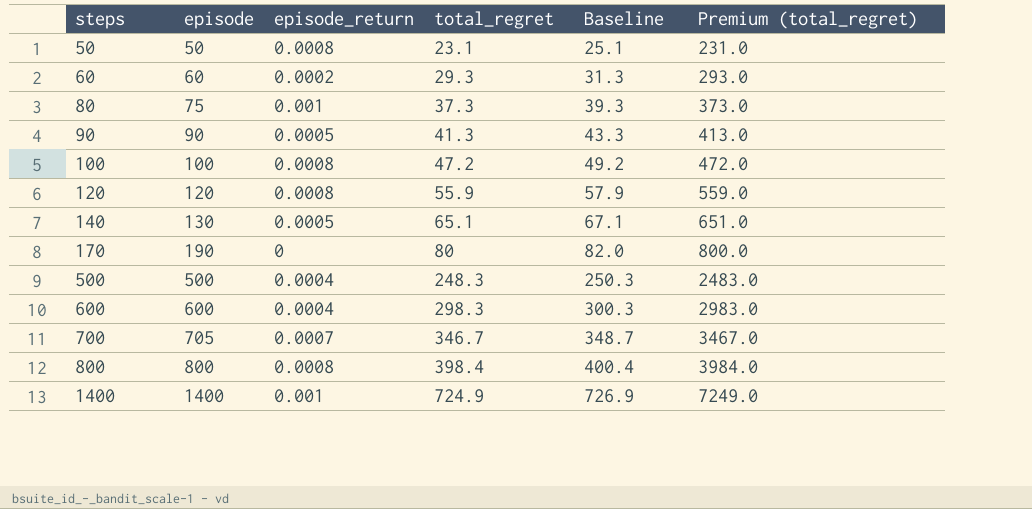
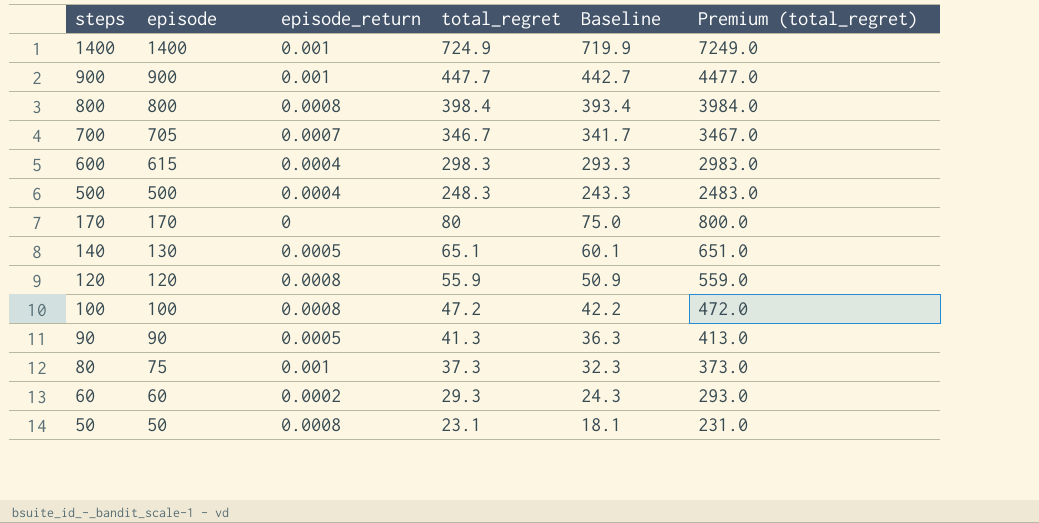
row order: steps ascending -> steps descending
column Baseline | formula: [total_regret] + 2 -> [total_regret] - 5
row 900: none -> 900 | 0.001 | 447.7 | 442.7 | 4477.0
600 | episode: 600 -> 615
170 | episode: 190 -> 170

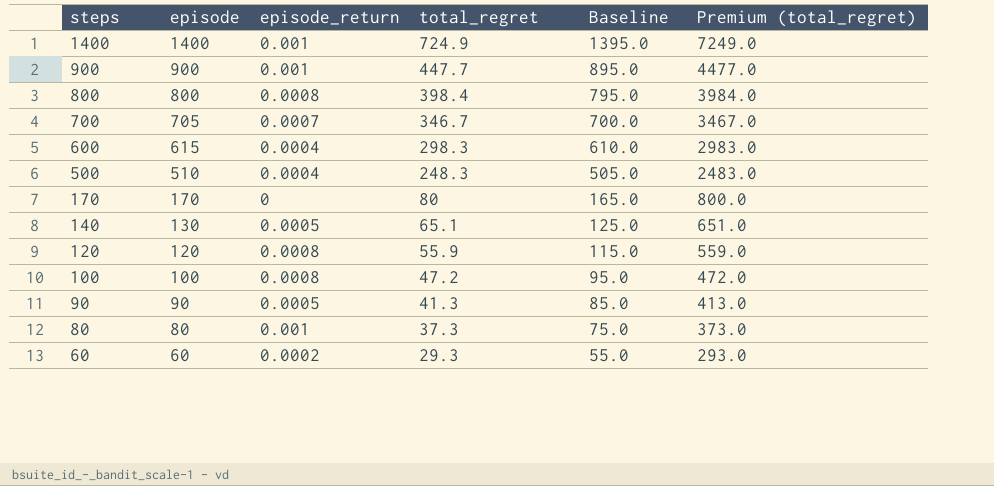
column Baseline | formula: [total_regret] - 5 -> [episode] - 5
row 50: 50 | 0.0008 | 23.1 | 18.1 | 231.0 -> none
500 | episode: 500 -> 510
80 | episode: 75 -> 80

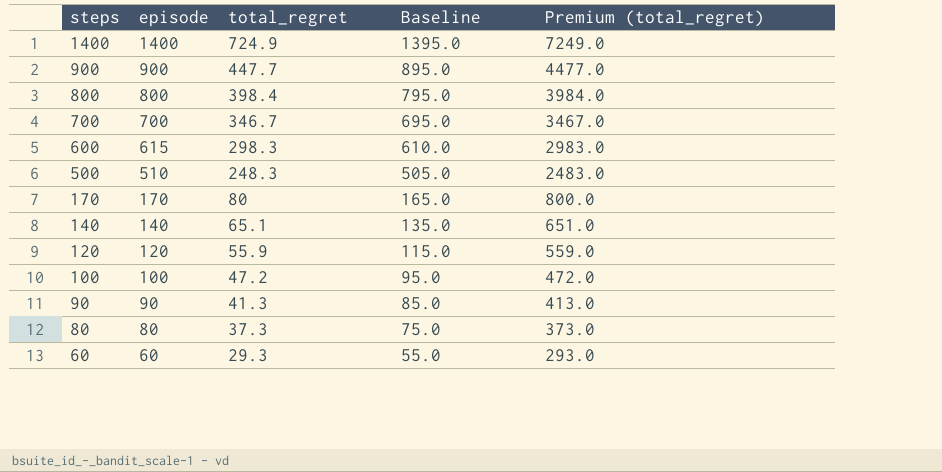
column episode_return | position: 3 -> none
700 | episode: 705 -> 700
700 | Baseline: 700.0 -> 695.0
140 | episode: 130 -> 140
140 | Baseline: 125.0 -> 135.0

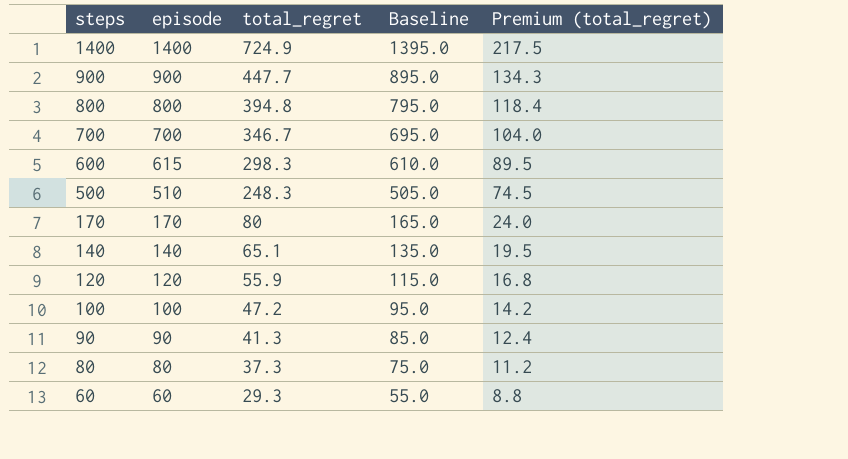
column Premium (total_regret) | formula: [total_regret] * 10 -> [total_regret] * 0.3
800 | total_regret: 398.4 -> 394.8

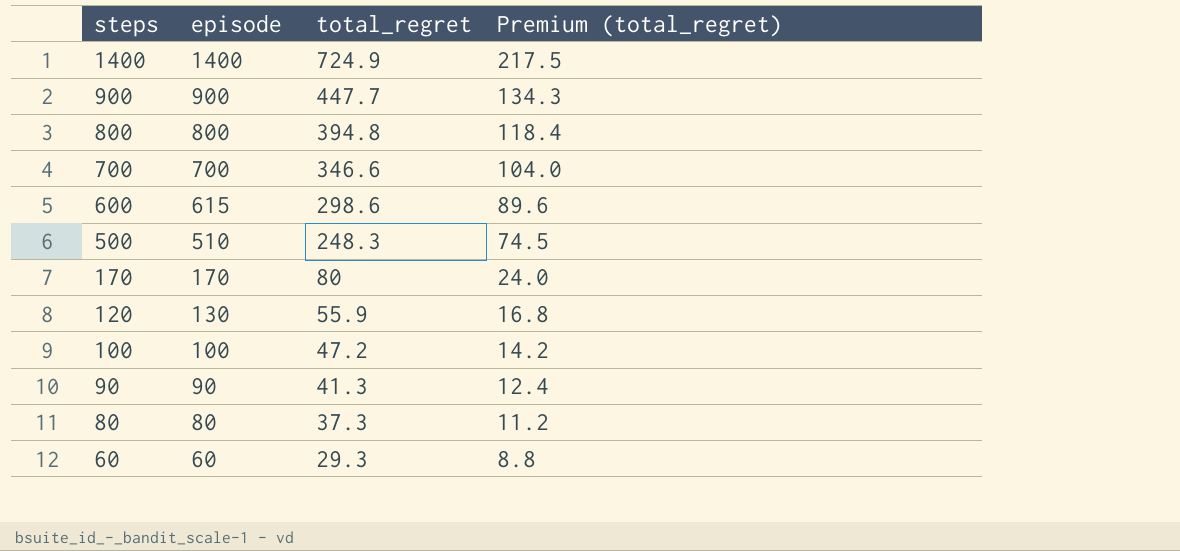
column Baseline | formula: [episode] - 5 -> none
row 140: 140 | 65.1 | 135.0 | 19.5 -> none
700 | total_regret: 346.7 -> 346.6
600 | total_regret: 298.3 -> 298.6
600 | Premium (total_regret): 89.5 -> 89.6
120 | episode: 120 -> 130

